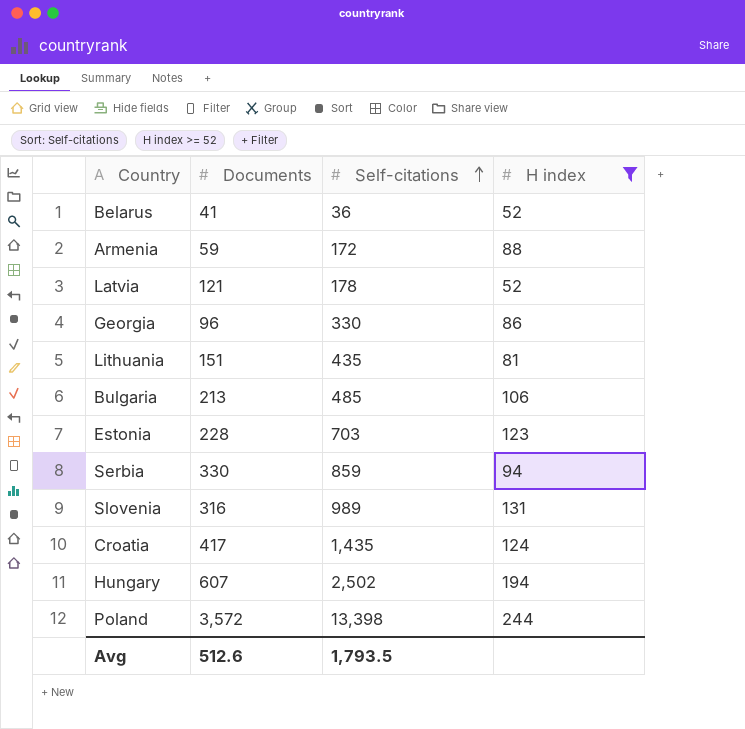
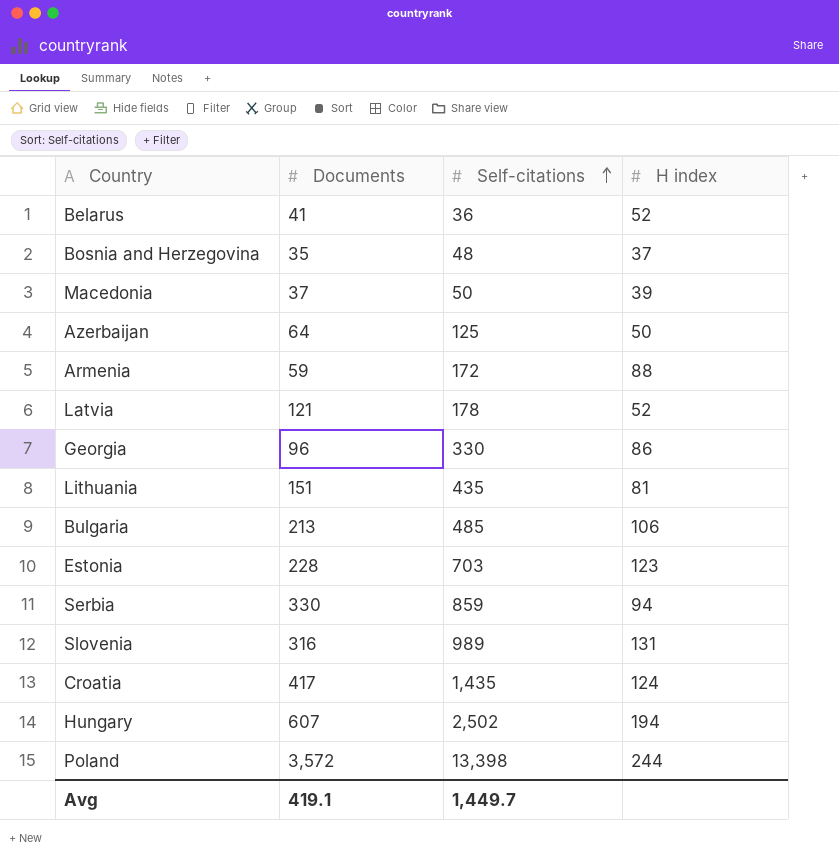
filter: H index >= 52 -> none
Avg | Documents: 512.6 -> 419.1
Avg | Self-citations: 1,793.5 -> 1,449.7

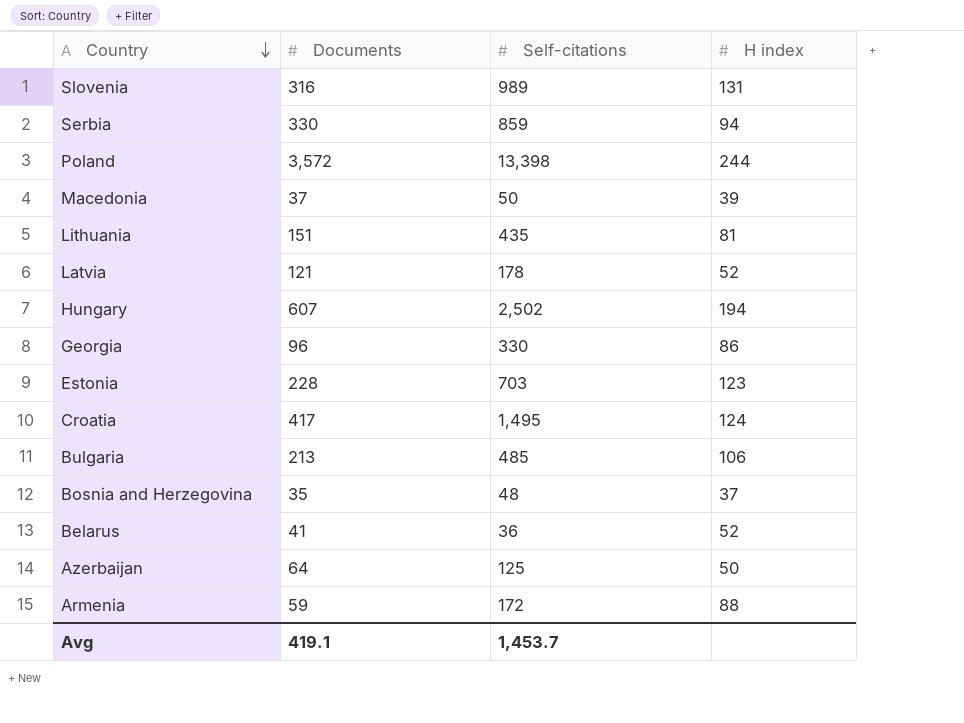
row order: Self-citations ascending -> Country descending
Croatia | Self-citations: 1,435 -> 1,495
Avg | Self-citations: 1,449.7 -> 1,453.7

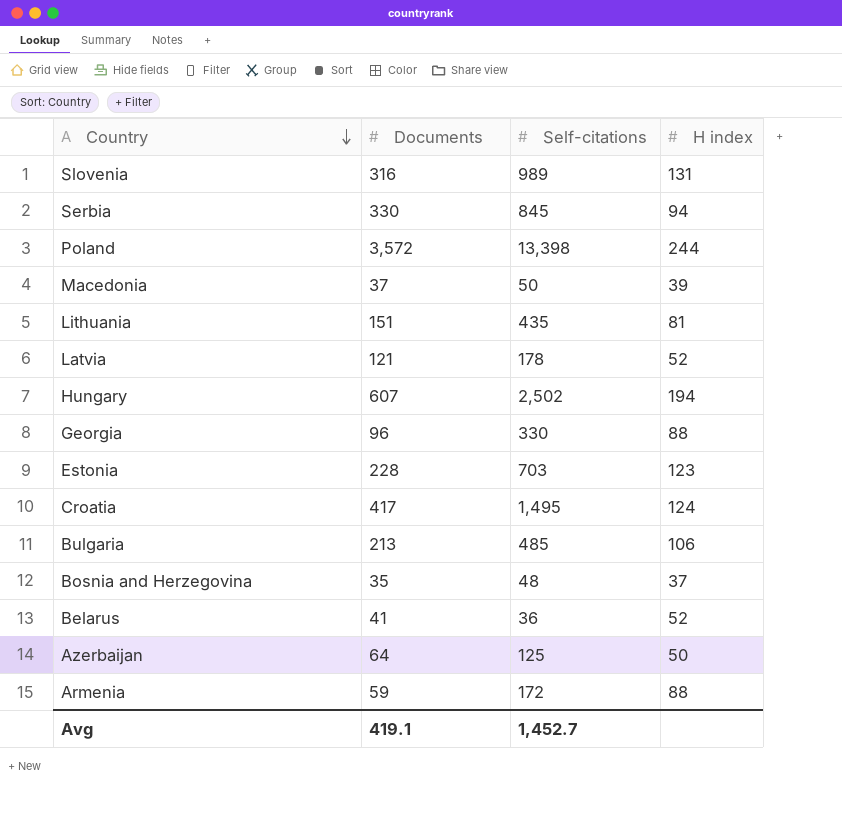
Serbia | Self-citations: 859 -> 845
Georgia | H index: 86 -> 88
Avg | Self-citations: 1,453.7 -> 1,452.7

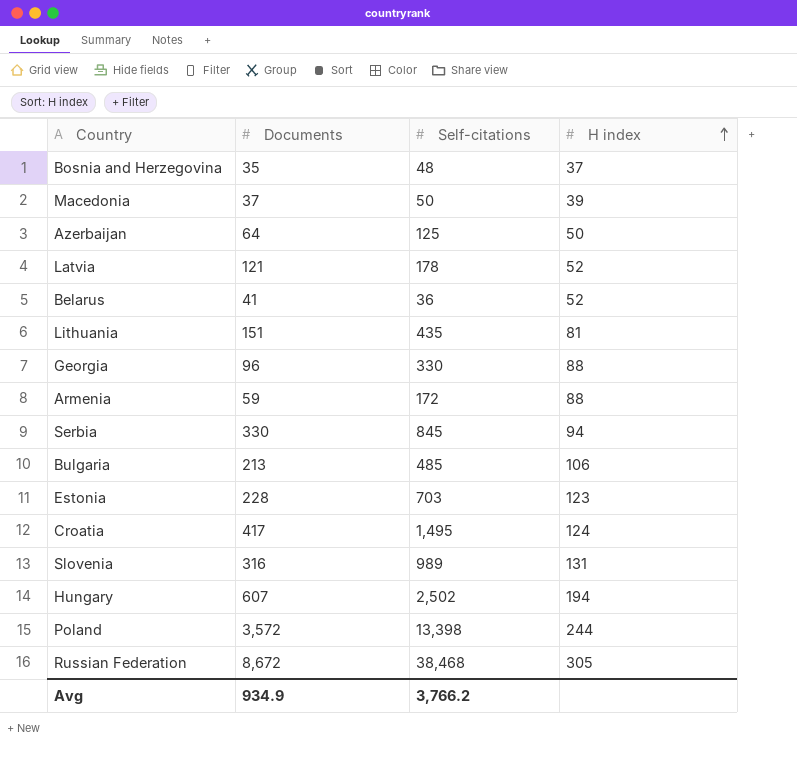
row order: Country descending -> H index ascending
row Russian Federation: none -> 8,672 | 38,468 | 305
Avg | Documents: 419.1 -> 934.9
Avg | Self-citations: 1,452.7 -> 3,766.2

